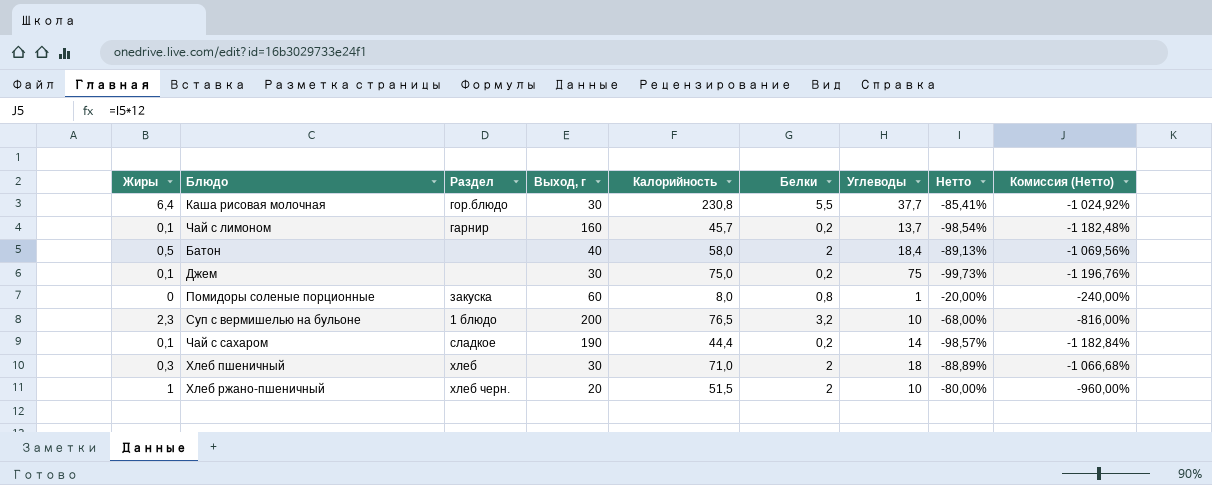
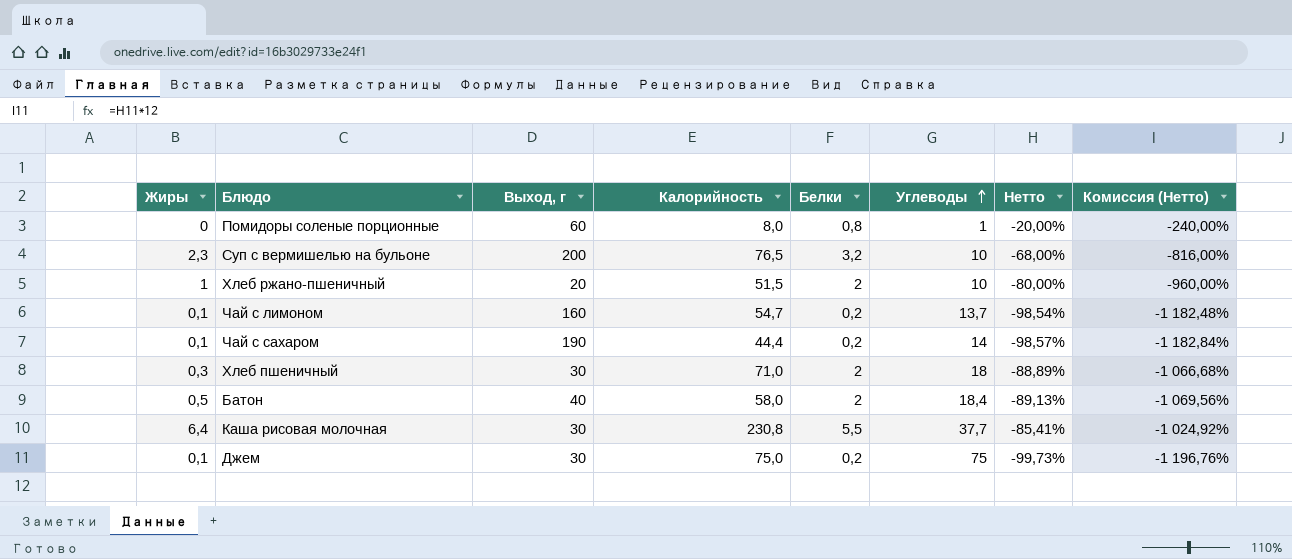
row order: none -> Углеводы ascending
column Раздел | position: 3 -> none
Чай с лимоном | Калорийность: 45,7 -> 54,7

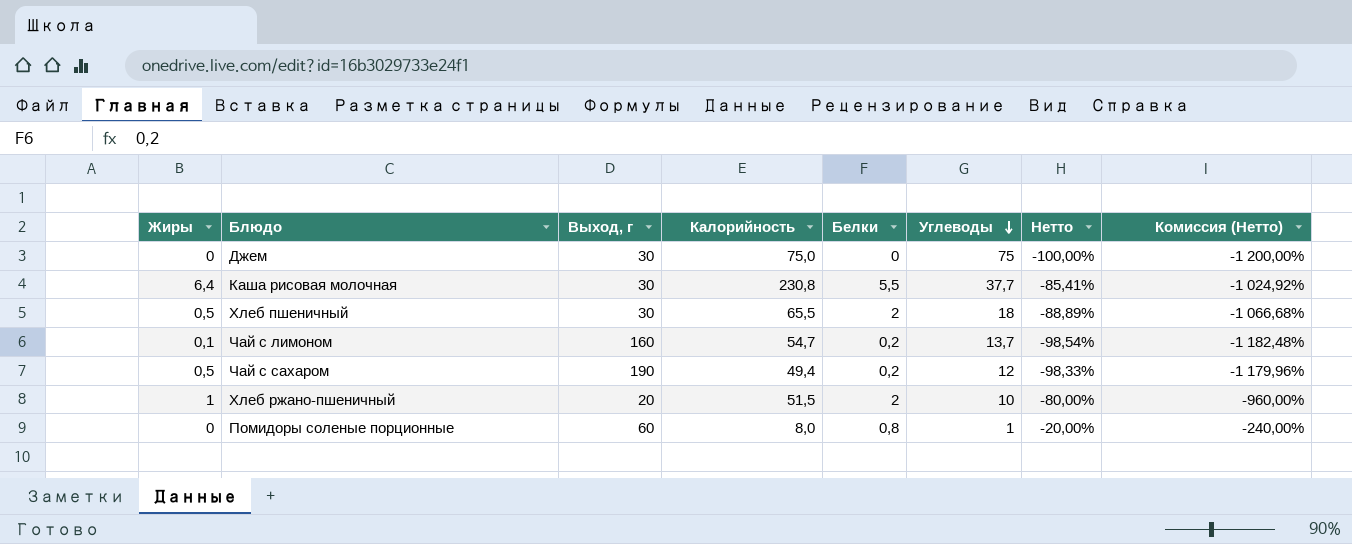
row order: Углеводы ascending -> Углеводы descending
row Суп с вермишелью на бульоне: 2,3 | 200 | 76,5 | 3,2 | 10 | -68,00% | -816,00% -> none
row Батон: 0,5 | 40 | 58,0 | 2 | 18,4 | -89,13% | -1 069,56% -> none
Джем | Жиры: 0,1 -> 0
Джем | Белки: 0,2 -> 0
Джем | Нетто: -99,73% -> -100,00%
Джем | Комиссия (Нетто): -1 196,76% -> -1 200,00%
Хлеб пшеничный | Жиры: 0,3 -> 0,5
Хлеб пшеничный | Калорийность: 71,0 -> 65,5
Чай с сахаром | Жиры: 0,1 -> 0,5
Чай с сахаром | Калорийность: 44,4 -> 49,4
Чай с сахаром | Углеводы: 14 -> 12
Чай с сахаром | Нетто: -98,57% -> -98,33%
Чай с сахаром | Комиссия (Нетто): -1 182,84% -> -1 179,96%

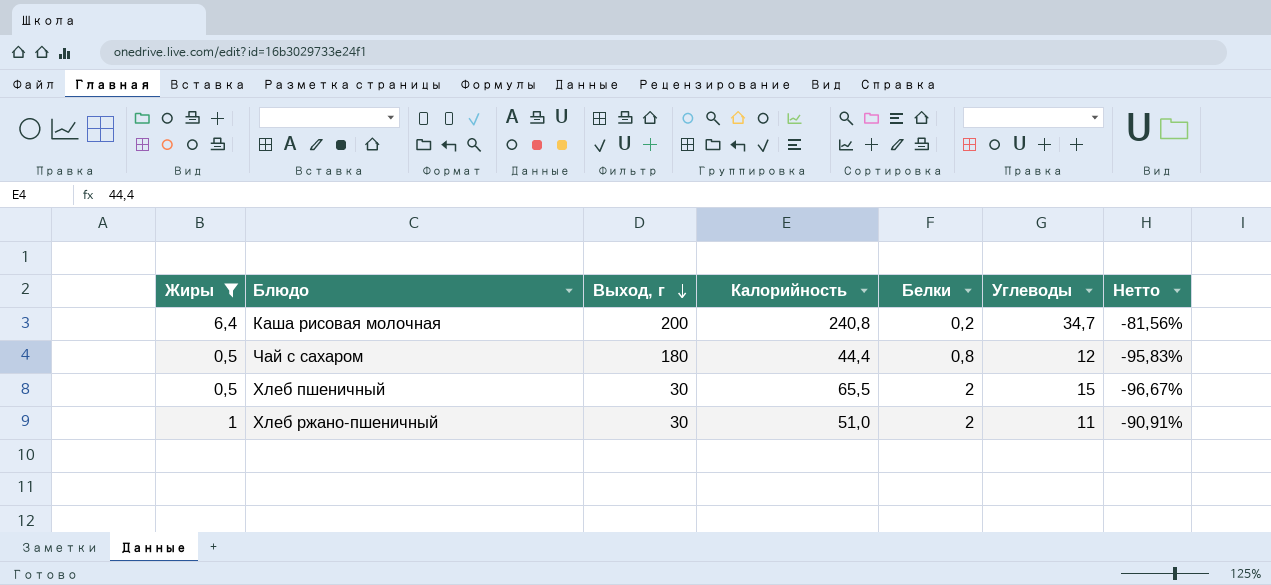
filter: none -> Жиры >= 0,5
row order: Углеводы descending -> Выход, г descending
column Комиссия (Нетто) | formula: [Нетто] * 12 -> none
column Нетто | formula: ([Белки] - [Углеводы]) / [Углеводы] -> ([Жиры] - [Углеводы]) / [Углеводы]
Каша рисовая молочная | Выход, г: 30 -> 200
Каша рисовая молочная | Калорийность: 230,8 -> 240,8
Каша рисовая молочная | Белки: 5,5 -> 0,2
Каша рисовая молочная | Углеводы: 37,7 -> 34,7
Чай с сахаром | Выход, г: 190 -> 180
Чай с сахаром | Калорийность: 49,4 -> 44,4
Чай с сахаром | Белки: 0,2 -> 0,8
Хлеб пшеничный | Углеводы: 18 -> 15
Хлеб ржано-пшеничный | Выход, г: 20 -> 30
Хлеб ржано-пшеничный | Калорийность: 51,5 -> 51,0
Хлеб ржано-пшеничный | Углеводы: 10 -> 11

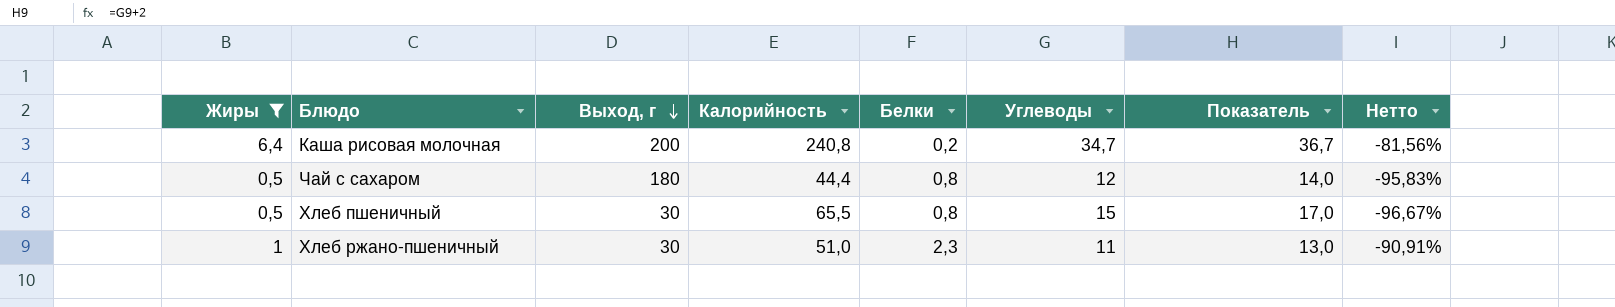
column Показатель | formula: none -> [Углеводы] + 2
Хлеб пшеничный | Белки: 2 -> 0,8
Хлеб ржано-пшеничный | Белки: 2 -> 2,3

